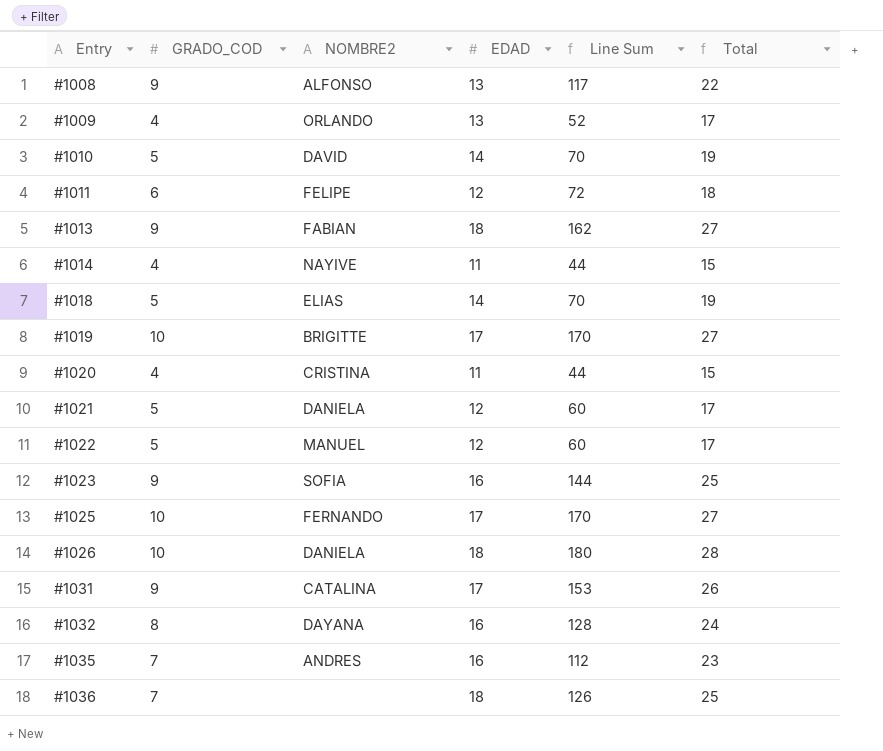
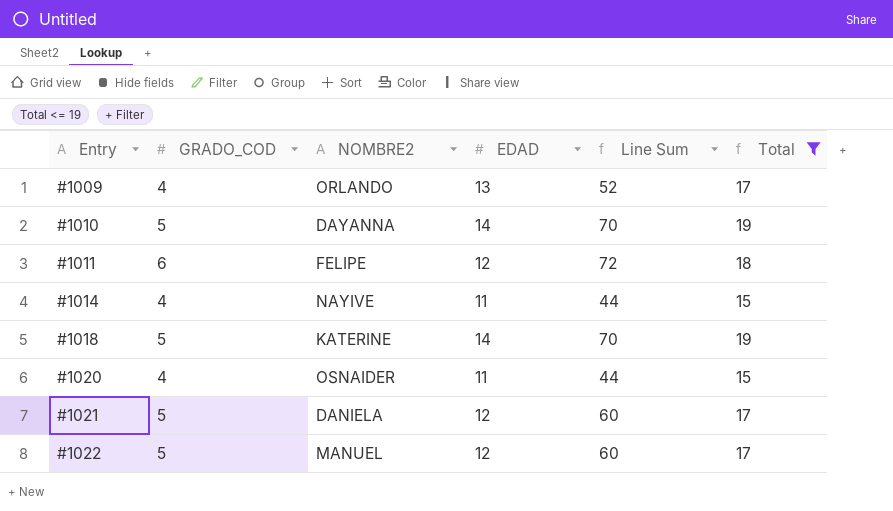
filter: none -> Total <= 19
#1010 | NOMBRE2: DAVID -> DAYANNA
#1018 | NOMBRE2: ELIAS -> KATERINE
#1020 | NOMBRE2: CRISTINA -> OSNAIDER

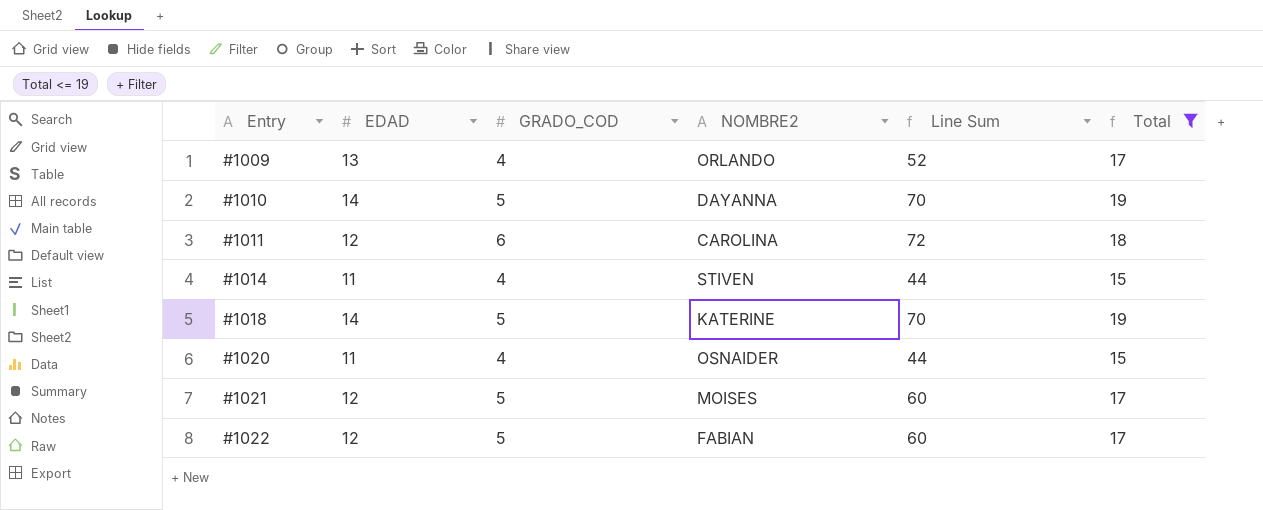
column EDAD | position: 4 -> 2
#1011 | NOMBRE2: FELIPE -> CAROLINA
#1014 | NOMBRE2: NAYIVE -> STIVEN
#1021 | NOMBRE2: DANIELA -> MOISES
#1022 | NOMBRE2: MANUEL -> FABIAN

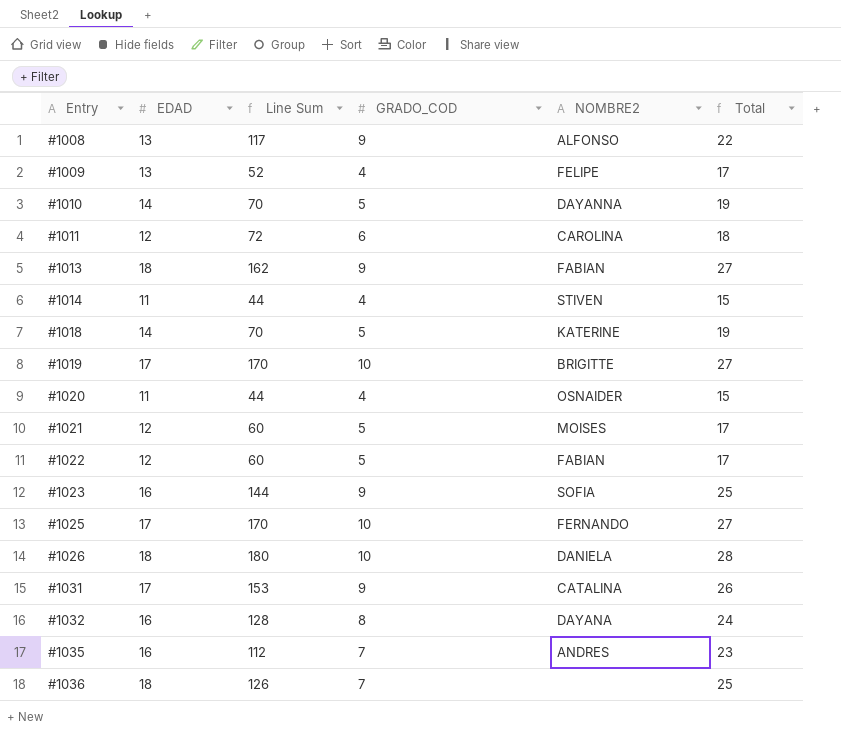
filter: Total <= 19 -> none
column Line Sum | position: 5 -> 3
#1009 | NOMBRE2: ORLANDO -> FELIPE

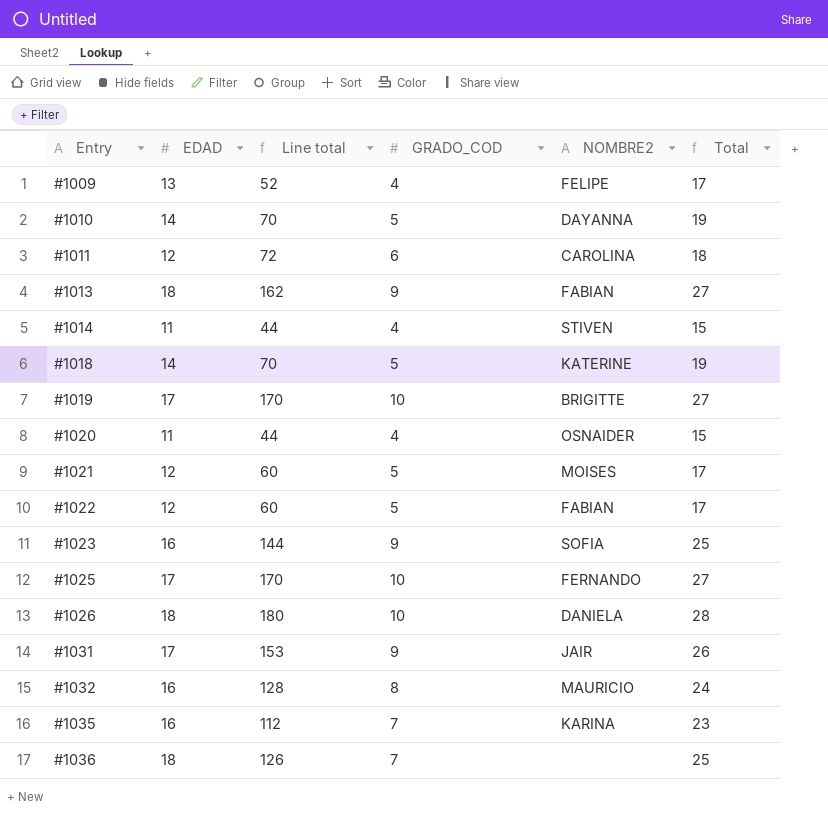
column name: Line Sum -> Line total
row #1008: 13 | 117 | 9 | ALFONSO | 22 -> none
#1031 | NOMBRE2: CATALINA -> JAIR
#1032 | NOMBRE2: DAYANA -> MAURICIO
#1035 | NOMBRE2: ANDRES -> KARINA

